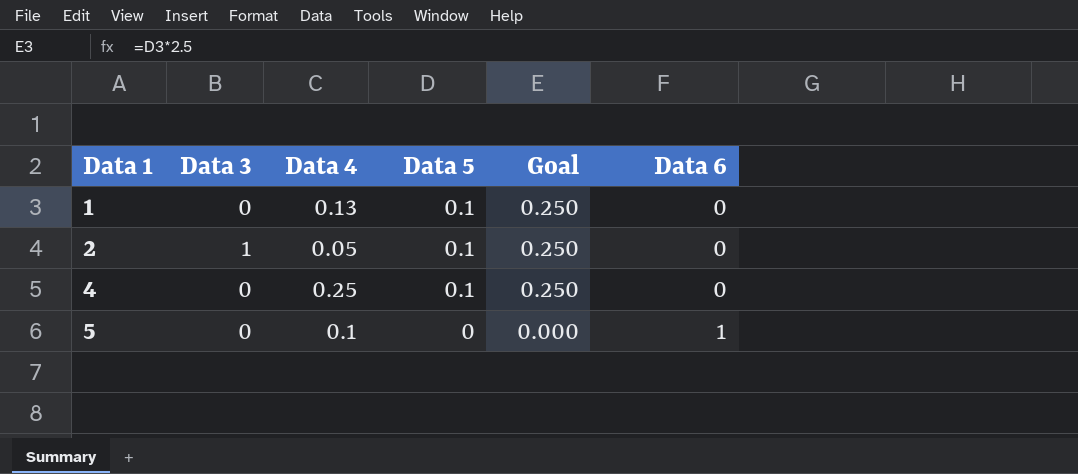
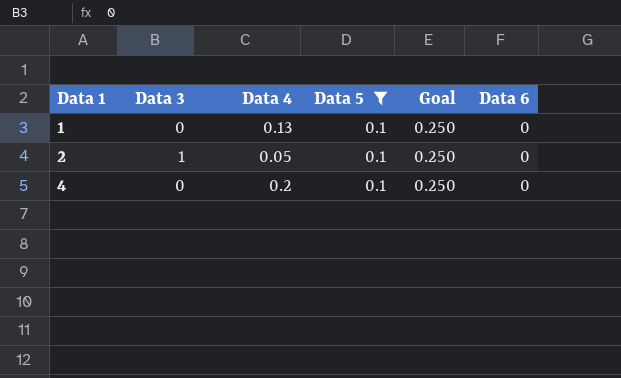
filter: none -> Data 5 = 0.1
4 | Data 4: 0.25 -> 0.2

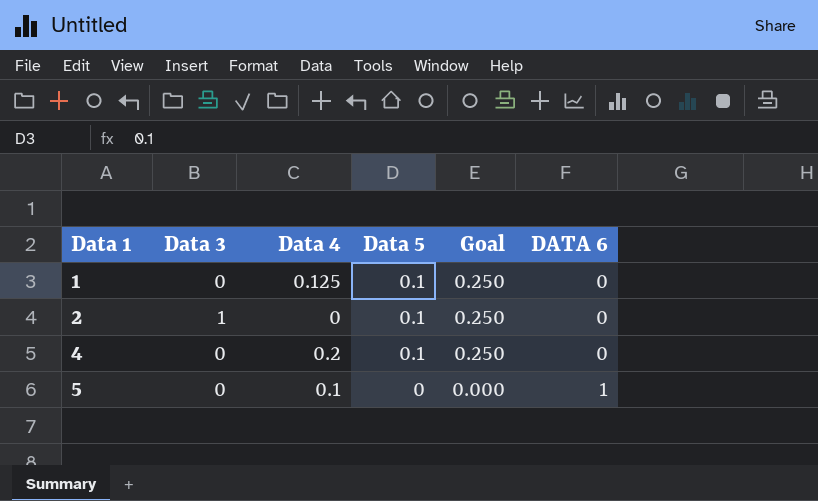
filter: Data 5 = 0.1 -> none
column name: Data 6 -> DATA 6
1 | Data 4: 0.13 -> 0.125
2 | Data 4: 0.05 -> 0

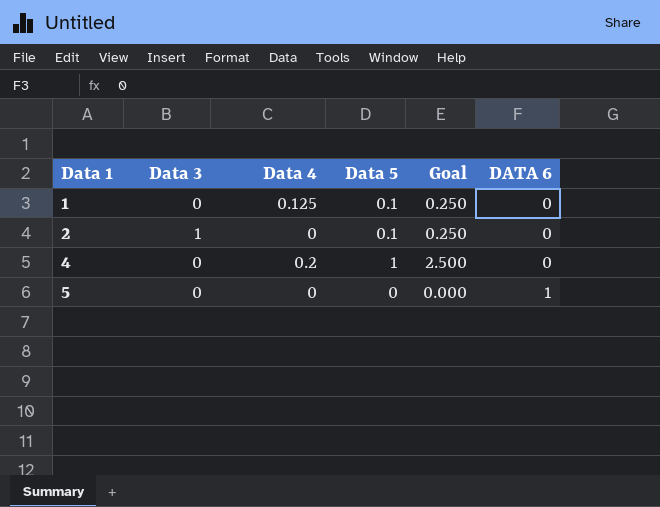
4 | Data 5: 0.1 -> 1
4 | Goal: 0.250 -> 2.500
5 | Data 4: 0.1 -> 0

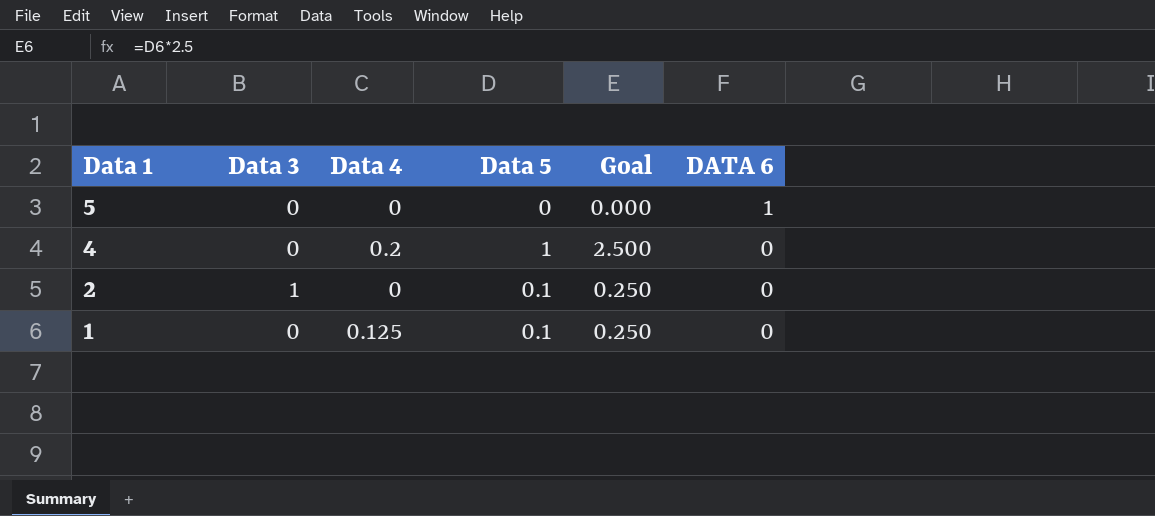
row order: Data 1 ascending -> Data 1 descending

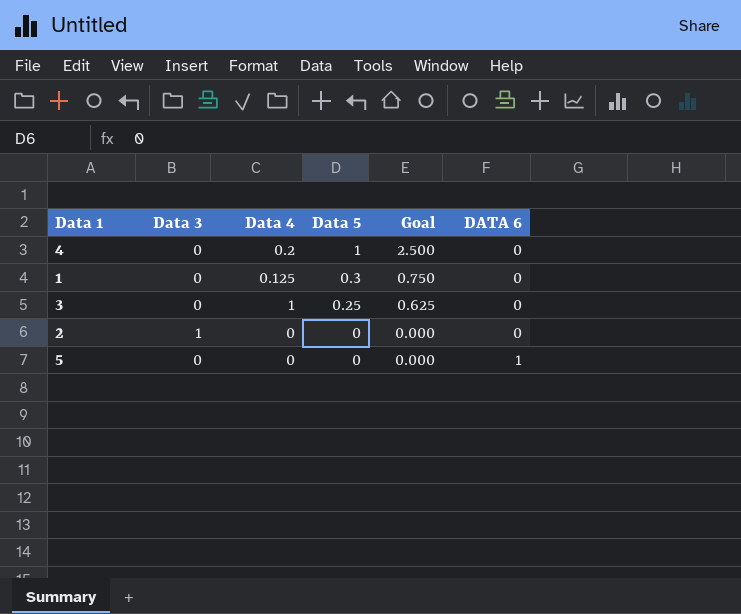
row order: Data 1 descending -> Data 5 descending
1 | Data 5: 0.1 -> 0.3
1 | Goal: 0.250 -> 0.750
row 3: none -> 0 | 1 | 0.25 | 0.625 | 0
2 | Data 5: 0.1 -> 0
2 | Goal: 0.250 -> 0.000

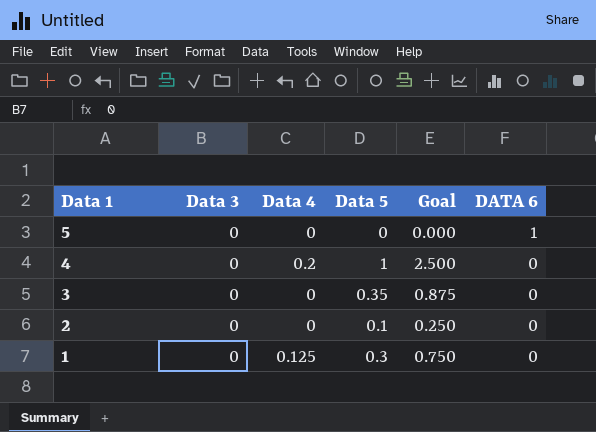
row order: Data 5 descending -> Data 1 descending
3 | Data 4: 1 -> 0
3 | Data 5: 0.25 -> 0.35
3 | Goal: 0.625 -> 0.875
2 | Data 3: 1 -> 0
2 | Data 5: 0 -> 0.1
2 | Goal: 0.000 -> 0.250

